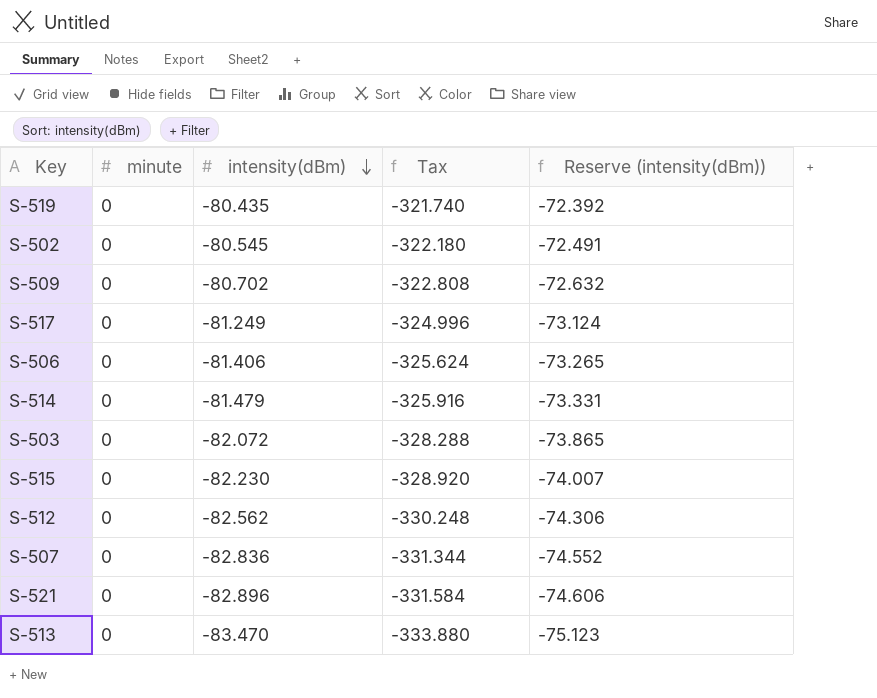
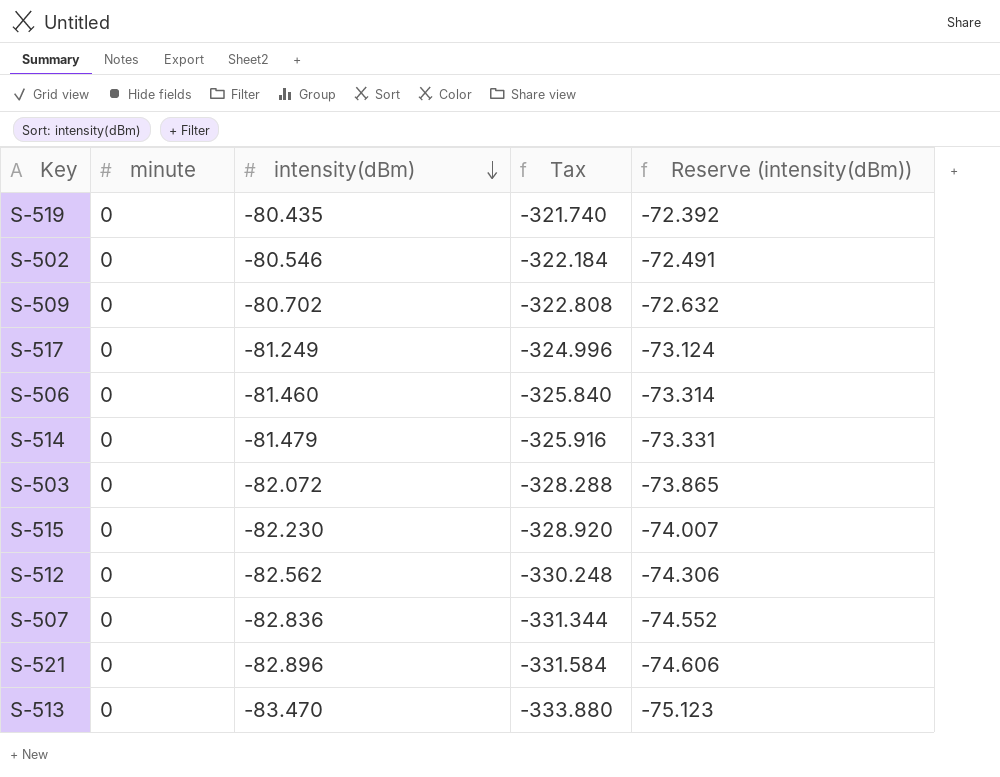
S-502 | intensity(dBm): -80.545 -> -80.546
S-502 | Tax: -322.180 -> -322.184
S-506 | intensity(dBm): -81.406 -> -81.460
S-506 | Tax: -325.624 -> -325.840
S-506 | Reserve (intensity(dBm)): -73.265 -> -73.314

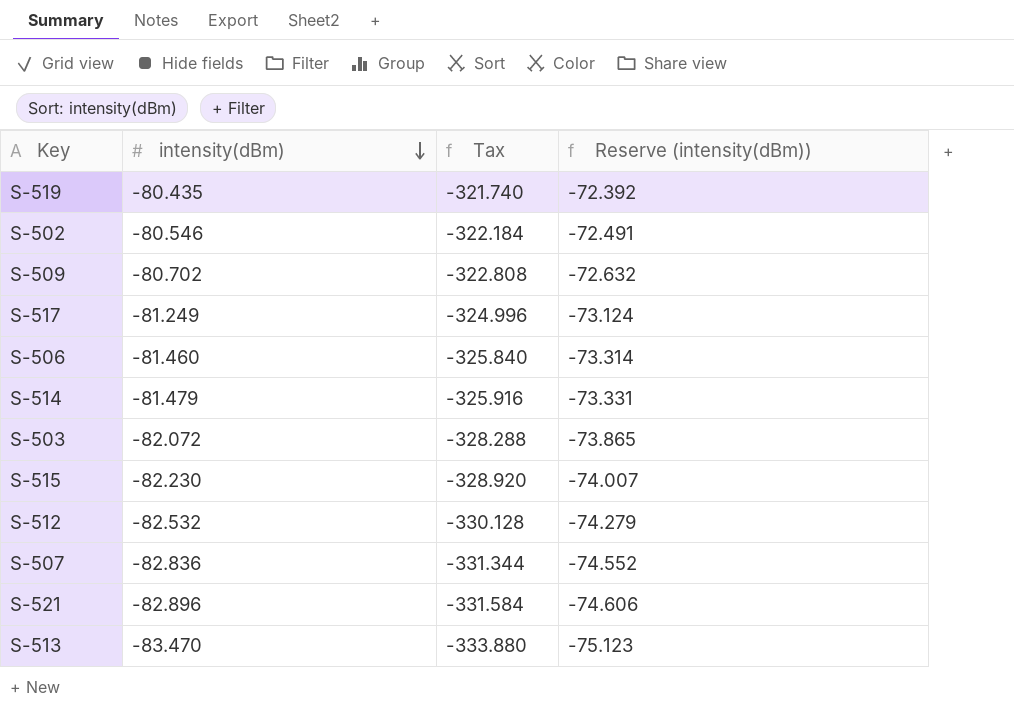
column minute | position: 2 -> none
S-512 | intensity(dBm): -82.562 -> -82.532
S-512 | Tax: -330.248 -> -330.128
S-512 | Reserve (intensity(dBm)): -74.306 -> -74.279

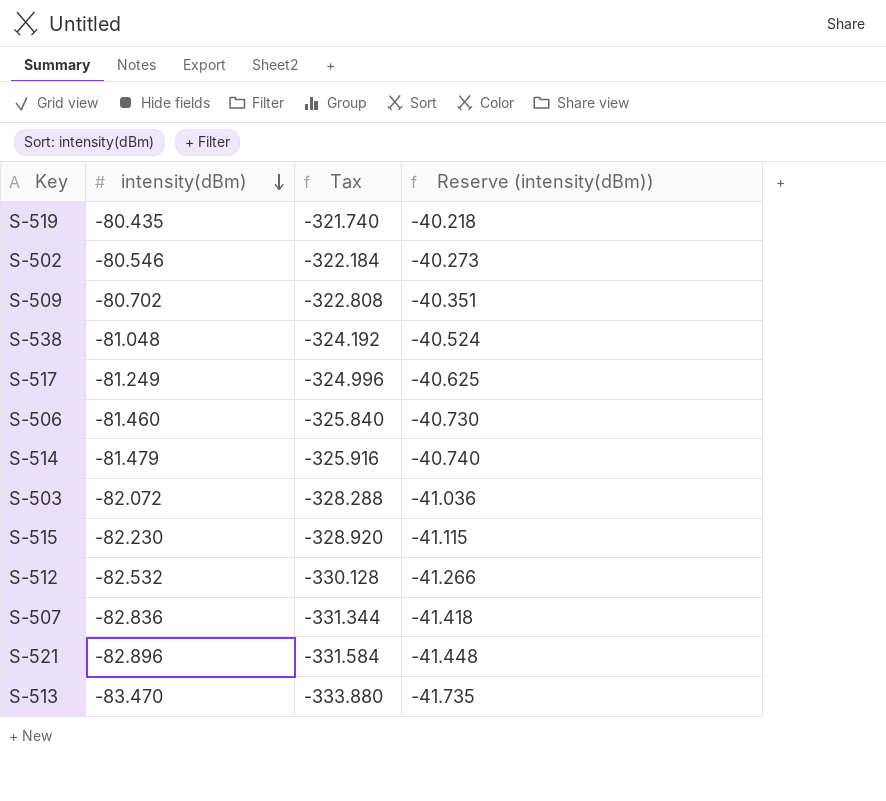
column Reserve (intensity(dBm)) | formula: [intensity(dBm)] * 0.9 -> [intensity(dBm)] * 0.5
row S-538: none -> -81.048 | -324.192 | -40.524

